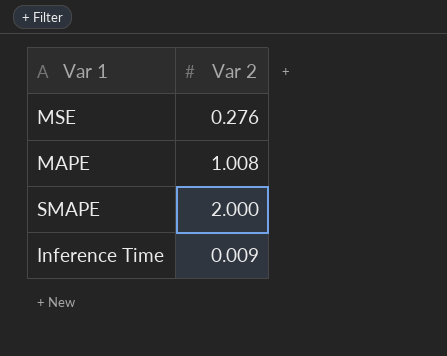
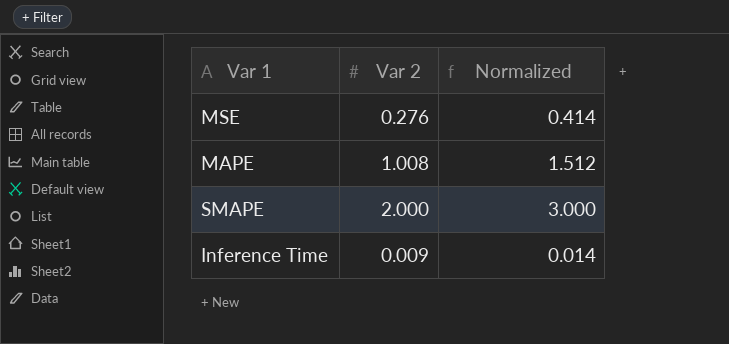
column Normalized | formula: none -> [Var 2] * 1.5

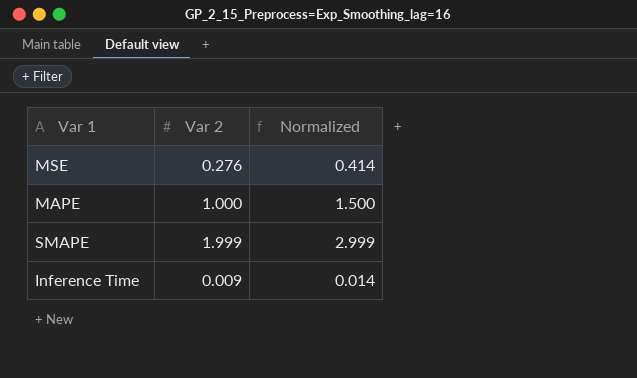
MAPE | Var 2: 1.008 -> 1.000
MAPE | Normalized: 1.512 -> 1.500
SMAPE | Var 2: 2.000 -> 1.999
SMAPE | Normalized: 3.000 -> 2.999

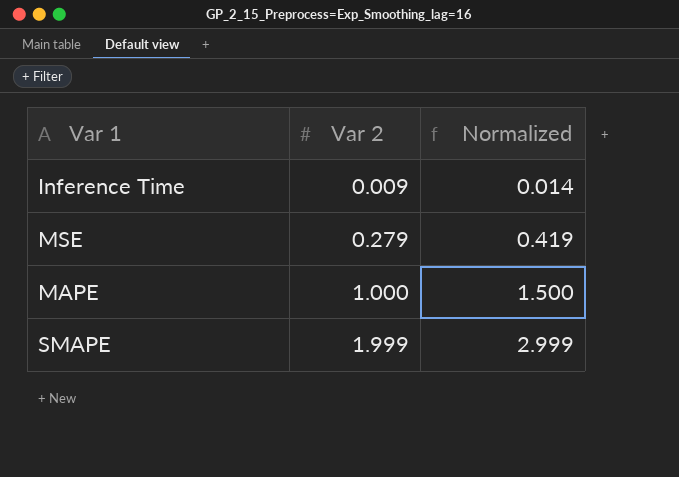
row order: none -> Var 2 ascending
MSE | Var 2: 0.276 -> 0.279
MSE | Normalized: 0.414 -> 0.419

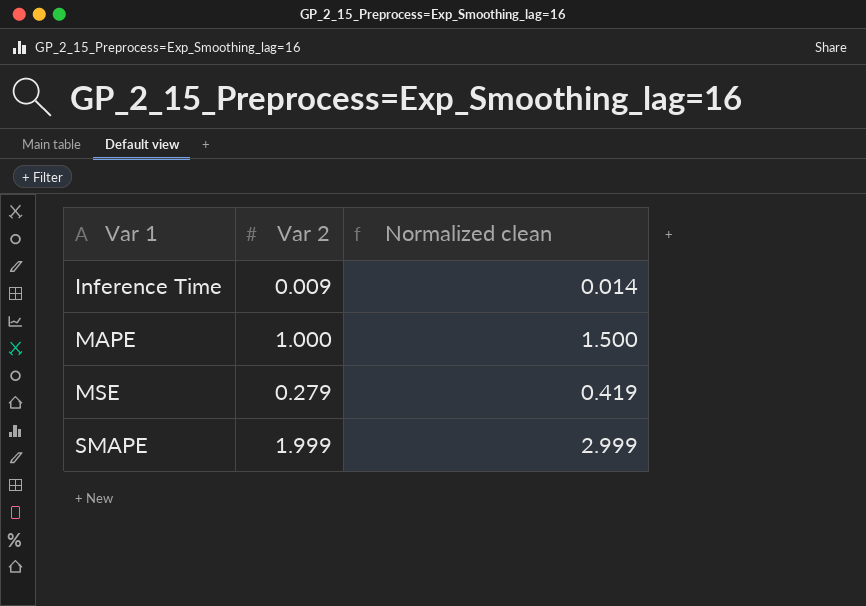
row order: Var 2 ascending -> Var 1 ascending
column name: Normalized -> Normalized clean

